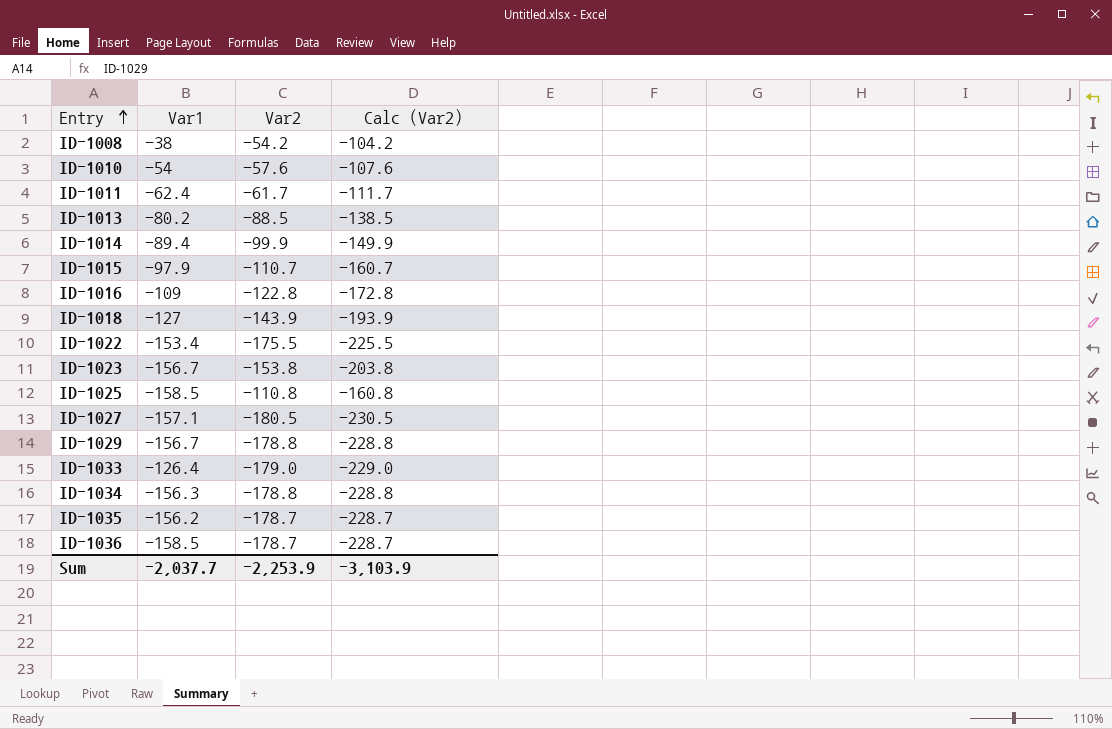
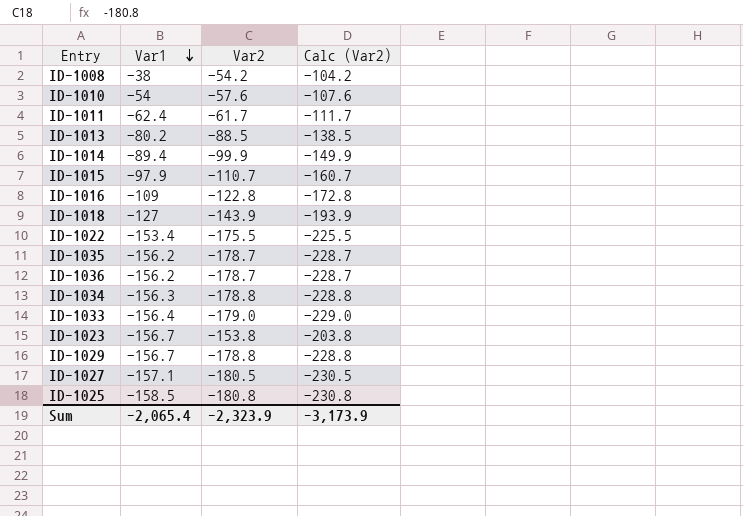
row order: Entry ascending -> Var1 descending
ID-1036 | Var1: -158.5 -> -156.2
ID-1033 | Var1: -126.4 -> -156.4
ID-1025 | Var2: -110.8 -> -180.8
ID-1025 | Calc (Var2): -160.8 -> -230.8
Sum | Var1: -2,037.7 -> -2,065.4
Sum | Var2: -2,253.9 -> -2,323.9
Sum | Calc (Var2): -3,103.9 -> -3,173.9

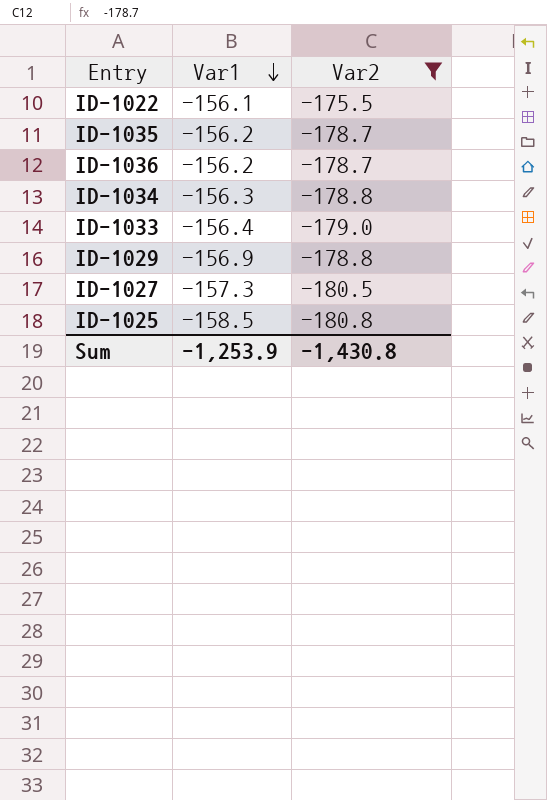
filter: none -> Var2 <= -175.5
column Calc (Var2) | formula: [Var2] - 50 -> none
ID-1022 | Var1: -153.4 -> -156.1
ID-1029 | Var1: -156.7 -> -156.9
ID-1027 | Var1: -157.1 -> -157.3
Sum | Var1: -2,065.4 -> -1,253.9
Sum | Var2: -2,323.9 -> -1,430.8

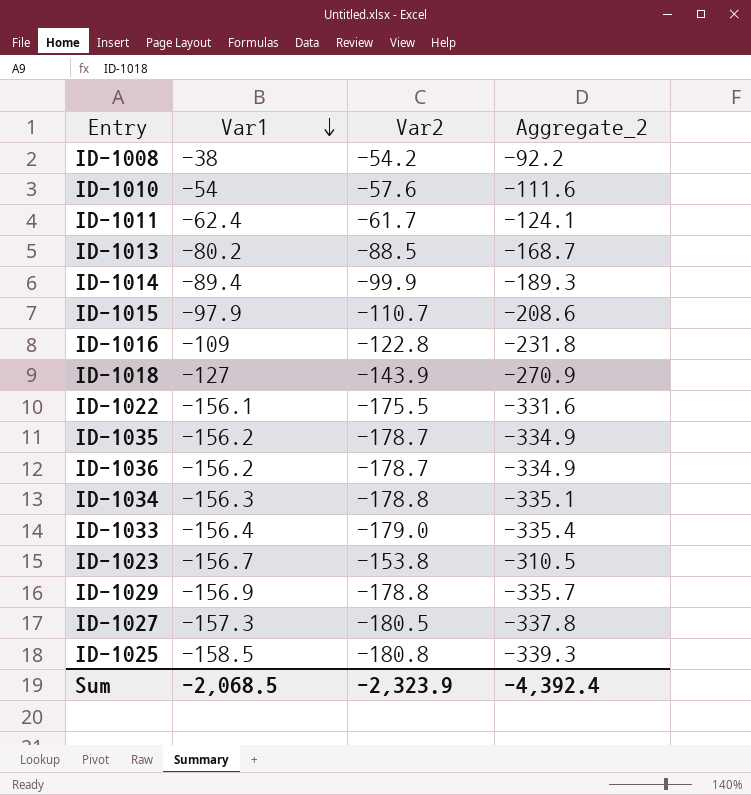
filter: Var2 <= -175.5 -> none
column Aggregate_2 | formula: none -> [Var1] + [Var2]
Sum | Var1: -1,253.9 -> -2,068.5
Sum | Var2: -1,430.8 -> -2,323.9

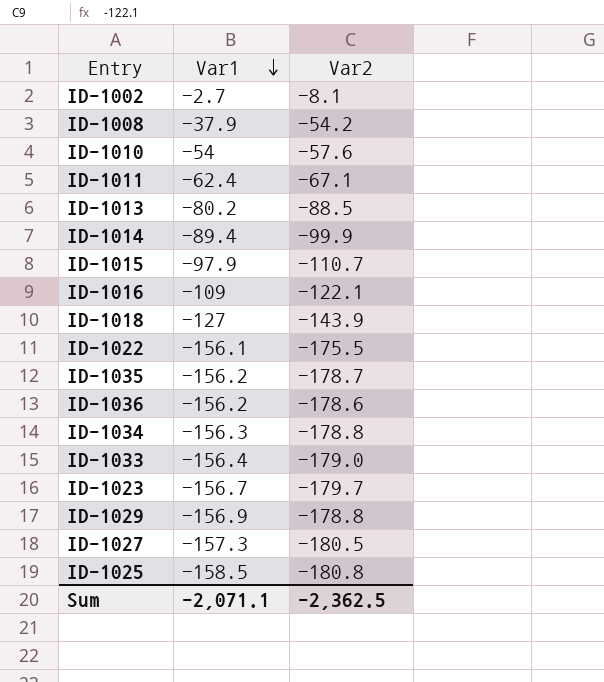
column Aggregate_2 | formula: [Var1] + [Var2] -> none
row ID-1002: none -> -2.7 | -8.1
ID-1008 | Var1: -38 -> -37.9
ID-1011 | Var2: -61.7 -> -67.1
ID-1016 | Var2: -122.8 -> -122.1
ID-1036 | Var2: -178.7 -> -178.6
ID-1023 | Var2: -153.8 -> -179.7
Sum | Var1: -2,068.5 -> -2,071.1
Sum | Var2: -2,323.9 -> -2,362.5

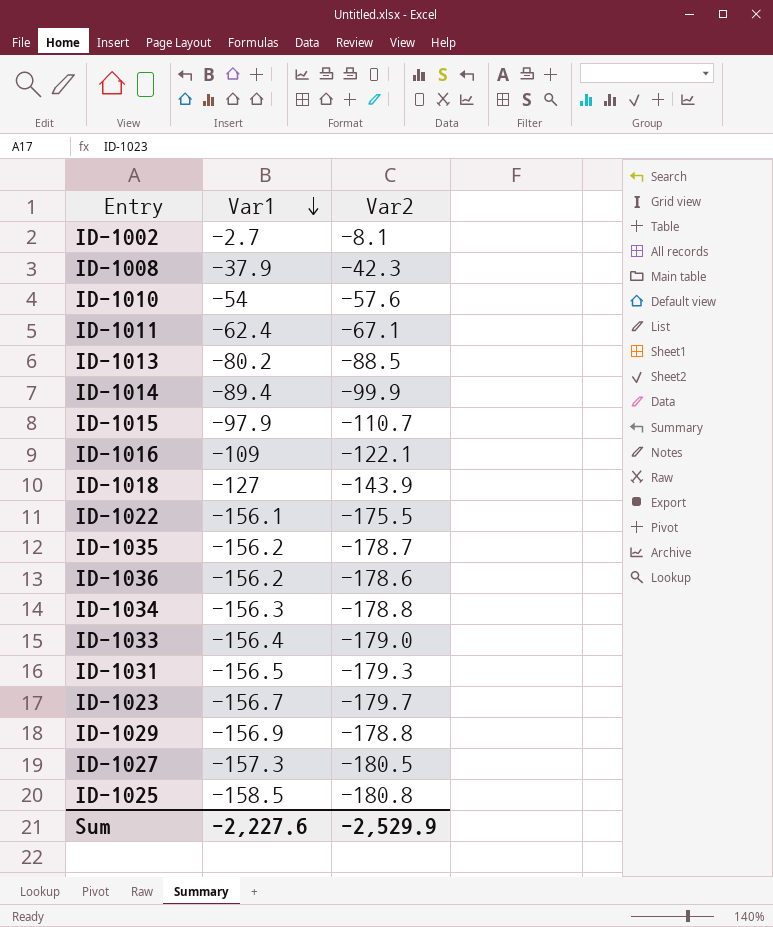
ID-1008 | Var2: -54.2 -> -42.3
row ID-1031: none -> -156.5 | -179.3
Sum | Var1: -2,071.1 -> -2,227.6
Sum | Var2: -2,362.5 -> -2,529.9

